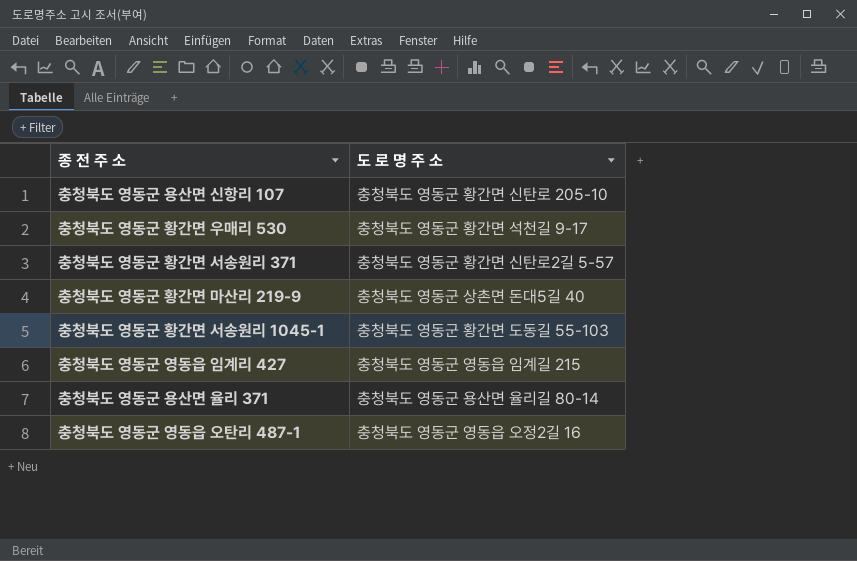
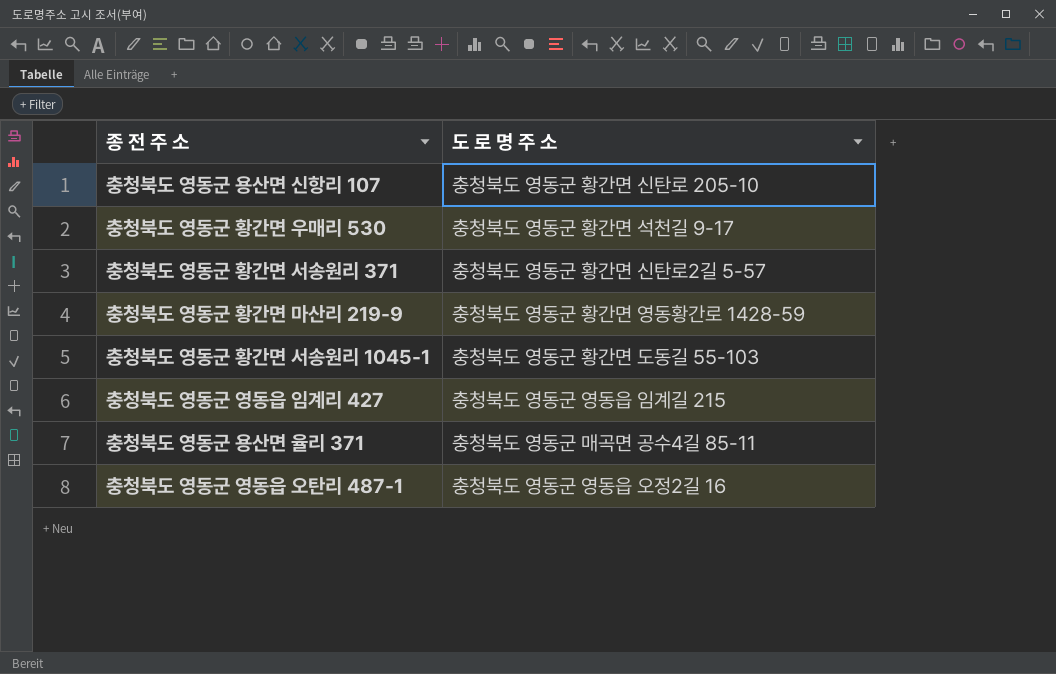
충청북도 영동군 황간면 마산리 219-9 | 도 로 명 주 소: 충청북도 영동군 상촌면 돈대5길 40 -> 충청북도 영동군 황간면 영동황간로 1428-59
충청북도 영동군 용산면 율리 371 | 도 로 명 주 소: 충청북도 영동군 용산면 율리길 80-14 -> 충청북도 영동군 매곡면 공수4길 85-11

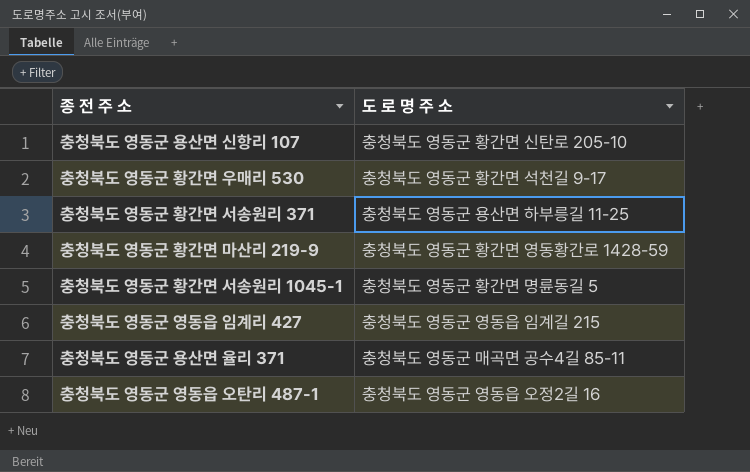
충청북도 영동군 황간면 서송원리 371 | 도 로 명 주 소: 충청북도 영동군 황간면 신탄로2길 5-57 -> 충청북도 영동군 용산면 하부릉길 11-25
충청북도 영동군 황간면 서송원리 1045-1 | 도 로 명 주 소: 충청북도 영동군 황간면 도동길 55-103 -> 충청북도 영동군 황간면 명륜동길 5

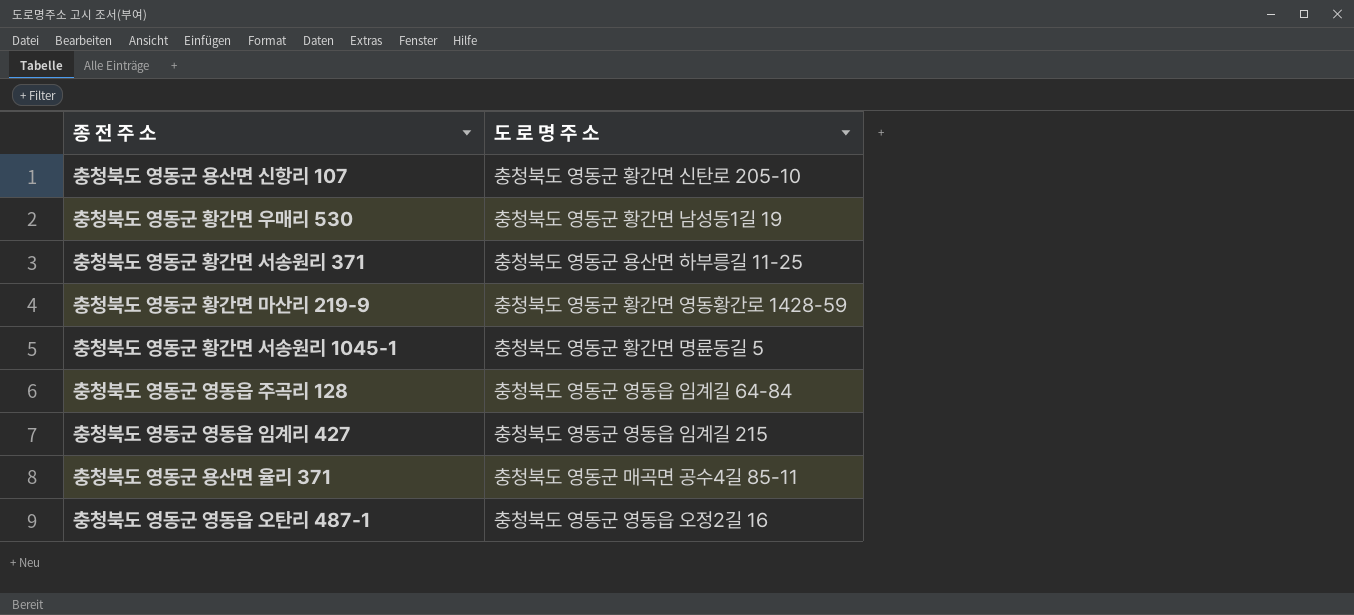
충청북도 영동군 황간면 우매리 530 | 도 로 명 주 소: 충청북도 영동군 황간면 석천길 9-17 -> 충청북도 영동군 황간면 남성동1길 19
row 충청북도 영동군 영동읍 주곡리 128: none -> 충청북도 영동군 영동읍 임계길 64-84

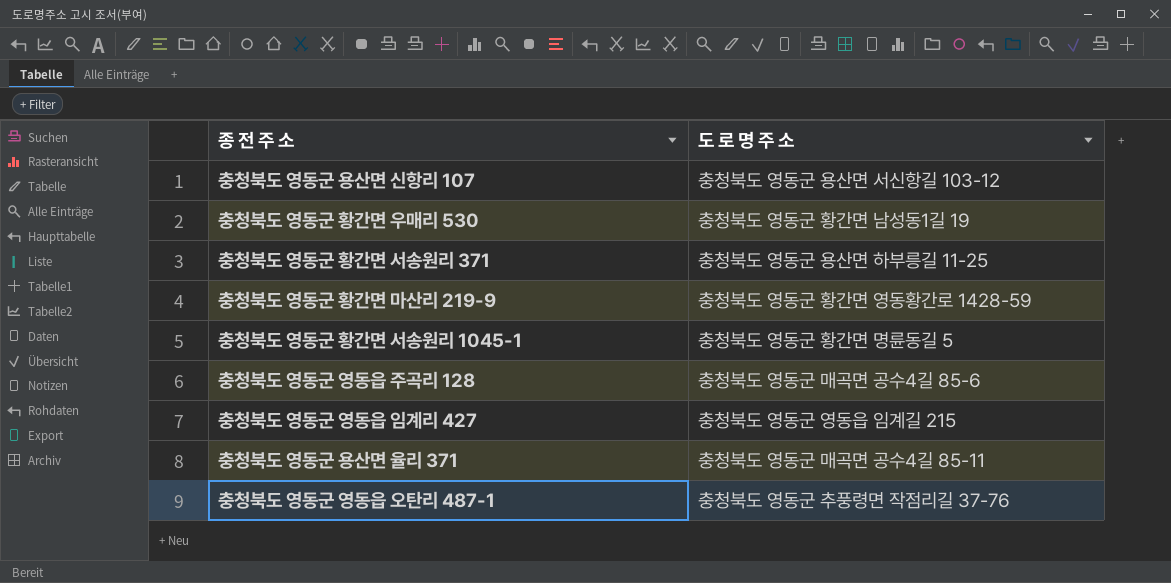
충청북도 영동군 용산면 신항리 107 | 도 로 명 주 소: 충청북도 영동군 황간면 신탄로 205-10 -> 충청북도 영동군 용산면 서신항길 103-12
충청북도 영동군 영동읍 주곡리 128 | 도 로 명 주 소: 충청북도 영동군 영동읍 임계길 64-84 -> 충청북도 영동군 매곡면 공수4길 85-6
충청북도 영동군 영동읍 오탄리 487-1 | 도 로 명 주 소: 충청북도 영동군 영동읍 오정2길 16 -> 충청북도 영동군 추풍령면 작점리길 37-76

